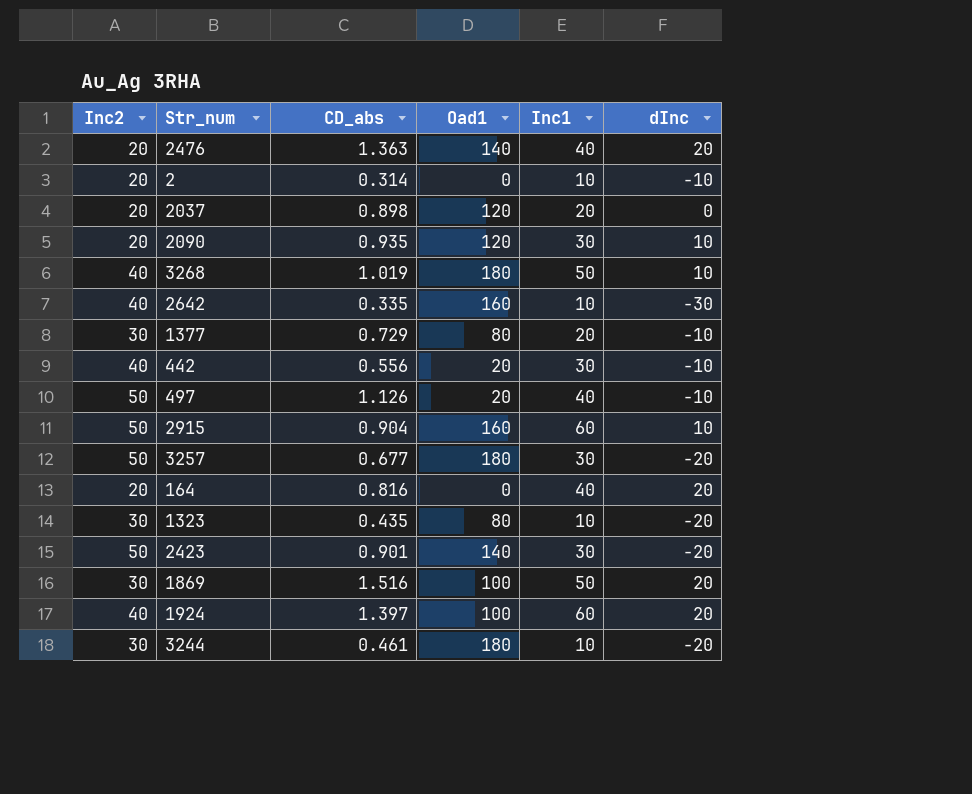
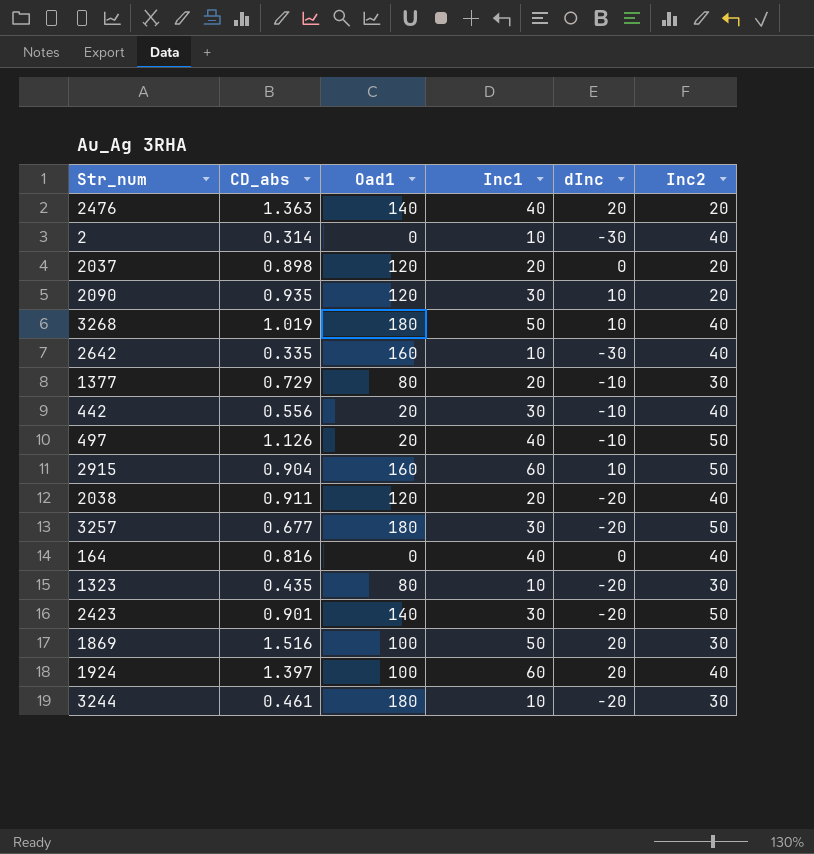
column Inc2 | position: 1 -> 6
2 | dInc: -10 -> -30
2 | Inc2: 20 -> 40
row 2038: none -> 0.911 | 120 | 20 | -20 | 40
164 | dInc: 20 -> 0
164 | Inc2: 20 -> 40

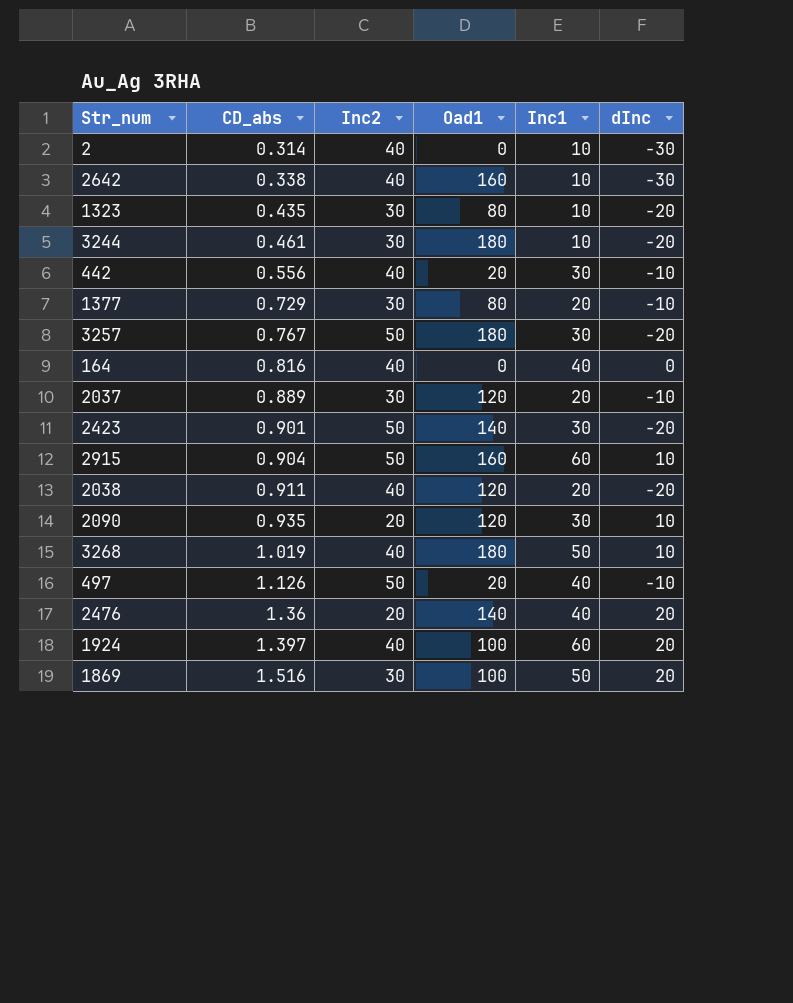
row order: none -> CD_abs ascending
column Inc2 | position: 6 -> 3
2642 | CD_abs: 0.335 -> 0.338
3257 | CD_abs: 0.677 -> 0.767
2037 | CD_abs: 0.898 -> 0.889
2037 | Inc2: 20 -> 30
2037 | dInc: 0 -> -10
2476 | CD_abs: 1.363 -> 1.36

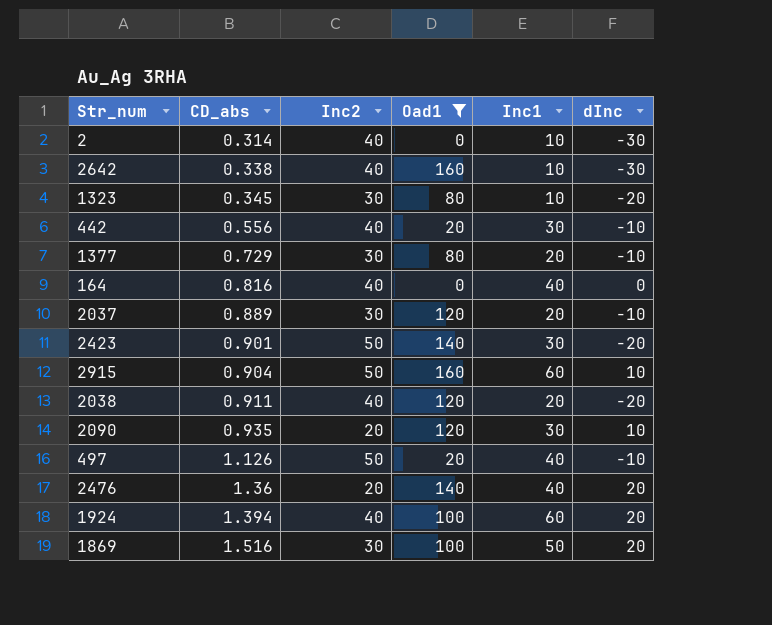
filter: none -> Oad1 != 180
1323 | CD_abs: 0.435 -> 0.345
1924 | CD_abs: 1.397 -> 1.394

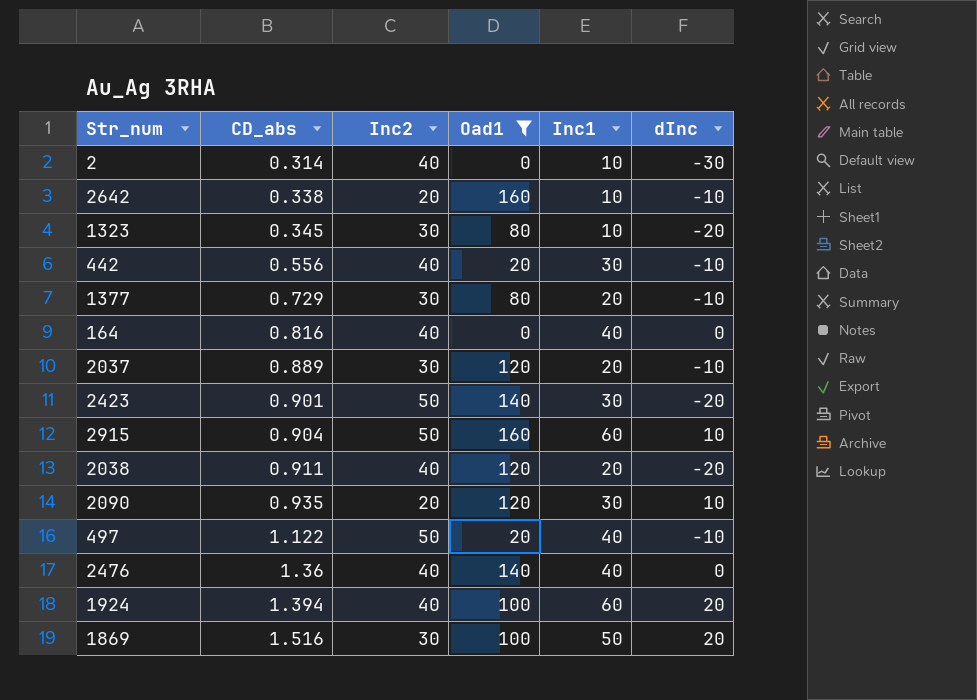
2642 | Inc2: 40 -> 20
2642 | dInc: -30 -> -10
497 | CD_abs: 1.126 -> 1.122
2476 | Inc2: 20 -> 40
2476 | dInc: 20 -> 0

